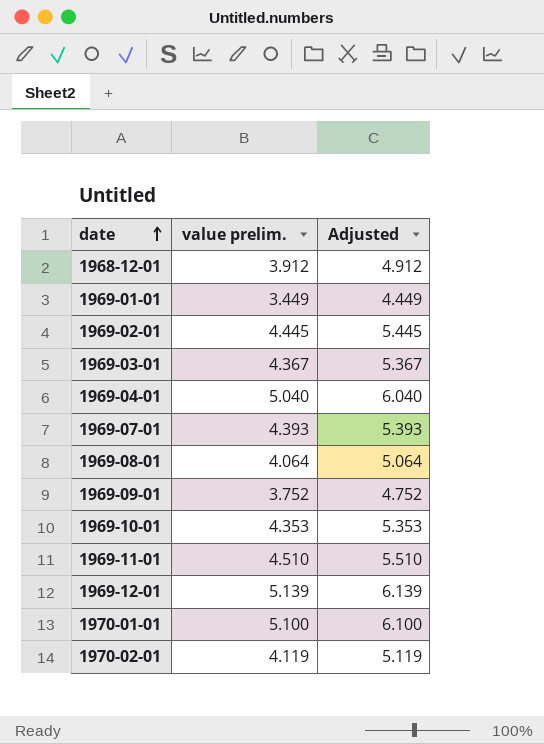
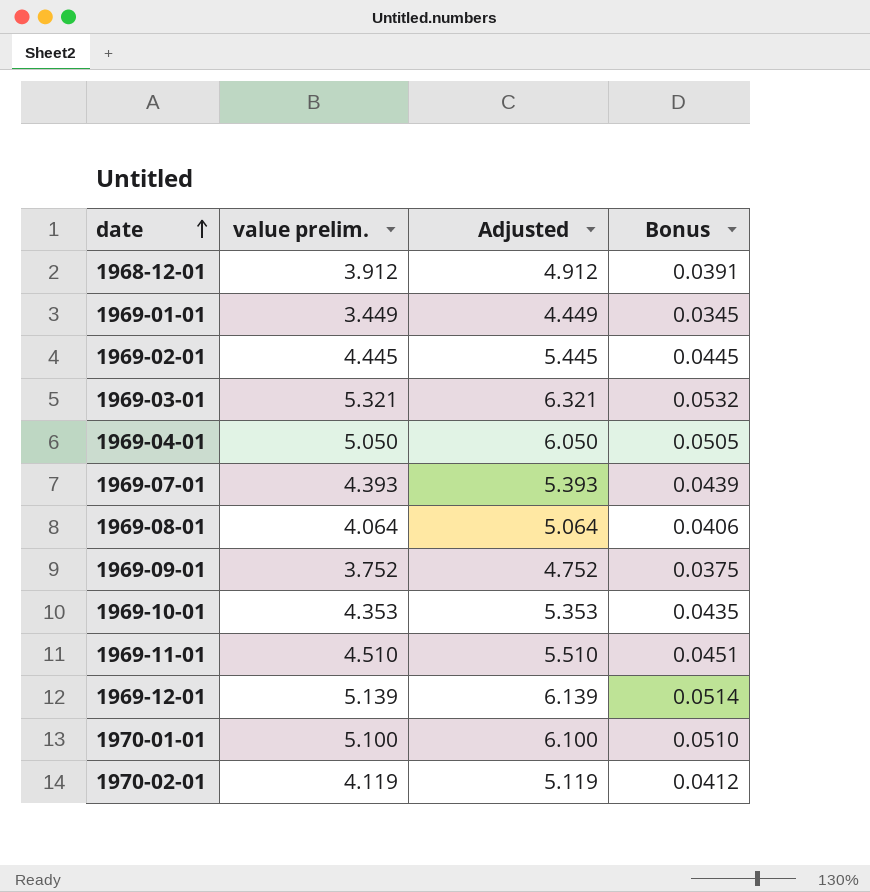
column Bonus | formula: none -> [value prelim.] * 0.01
1969-03-01 | value prelim.: 4.367 -> 5.321
1969-03-01 | Adjusted: 5.367 -> 6.321
1969-04-01 | value prelim.: 5.040 -> 5.050
1969-04-01 | Adjusted: 6.040 -> 6.050

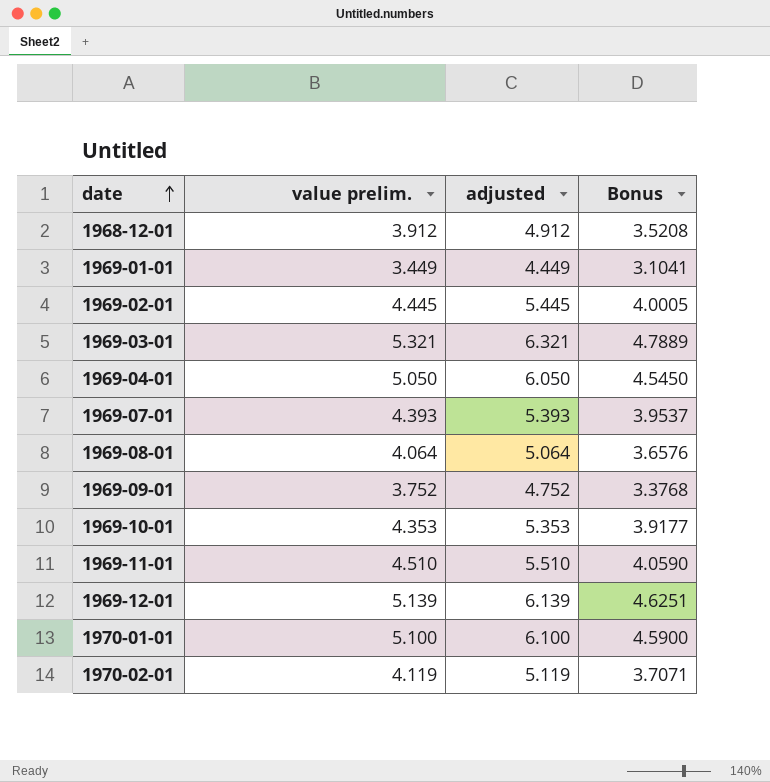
column name: Adjusted -> adjusted
column Bonus | formula: [value prelim.] * 0.01 -> [value prelim.] * 0.9

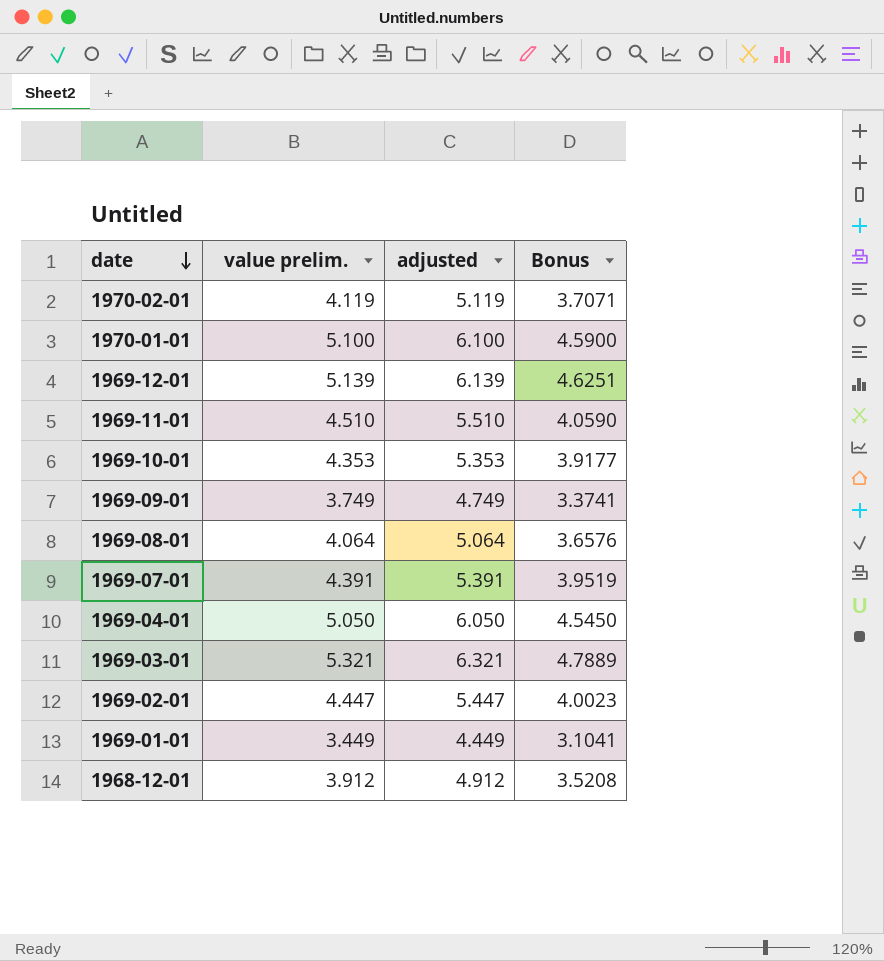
row order: date ascending -> date descending
1969-09-01 | value prelim.: 3.752 -> 3.749
1969-09-01 | adjusted: 4.752 -> 4.749
1969-09-01 | Bonus: 3.3768 -> 3.3741
1969-07-01 | value prelim.: 4.393 -> 4.391
1969-07-01 | adjusted: 5.393 -> 5.391
1969-07-01 | Bonus: 3.9537 -> 3.9519
1969-02-01 | value prelim.: 4.445 -> 4.447
1969-02-01 | adjusted: 5.445 -> 5.447
1969-02-01 | Bonus: 4.0005 -> 4.0023

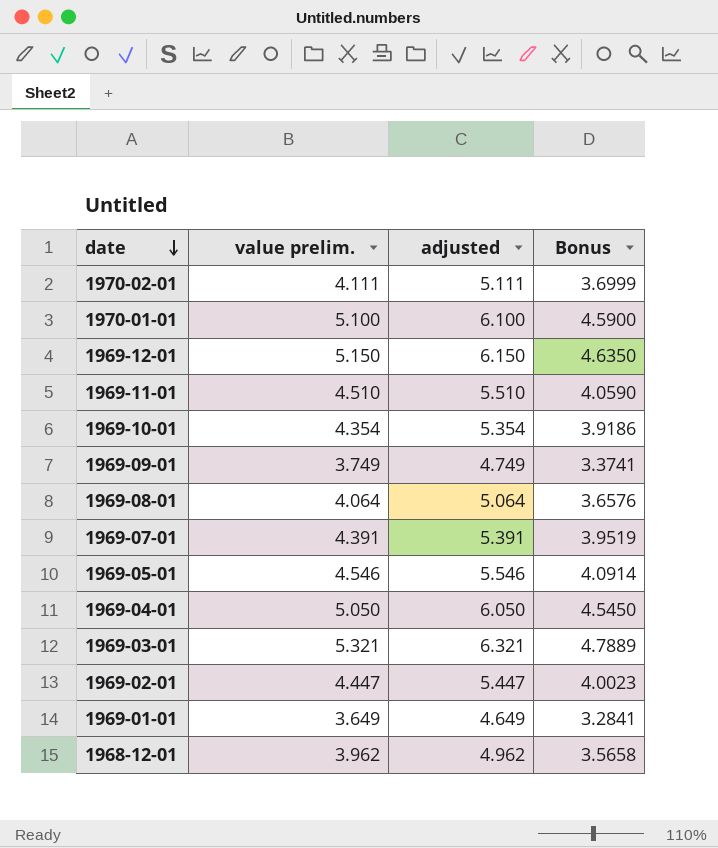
1970-02-01 | value prelim.: 4.119 -> 4.111
1970-02-01 | adjusted: 5.119 -> 5.111
1970-02-01 | Bonus: 3.7071 -> 3.6999
1969-12-01 | value prelim.: 5.139 -> 5.150
1969-12-01 | adjusted: 6.139 -> 6.150
1969-12-01 | Bonus: 4.6251 -> 4.6350
1969-10-01 | value prelim.: 4.353 -> 4.354
1969-10-01 | adjusted: 5.353 -> 5.354
1969-10-01 | Bonus: 3.9177 -> 3.9186
row 1969-05-01: none -> 4.546 | 5.546 | 4.0914
1969-01-01 | value prelim.: 3.449 -> 3.649
1969-01-01 | adjusted: 4.449 -> 4.649
1969-01-01 | Bonus: 3.1041 -> 3.2841
1968-12-01 | value prelim.: 3.912 -> 3.962
1968-12-01 | adjusted: 4.912 -> 4.962
1968-12-01 | Bonus: 3.5208 -> 3.5658

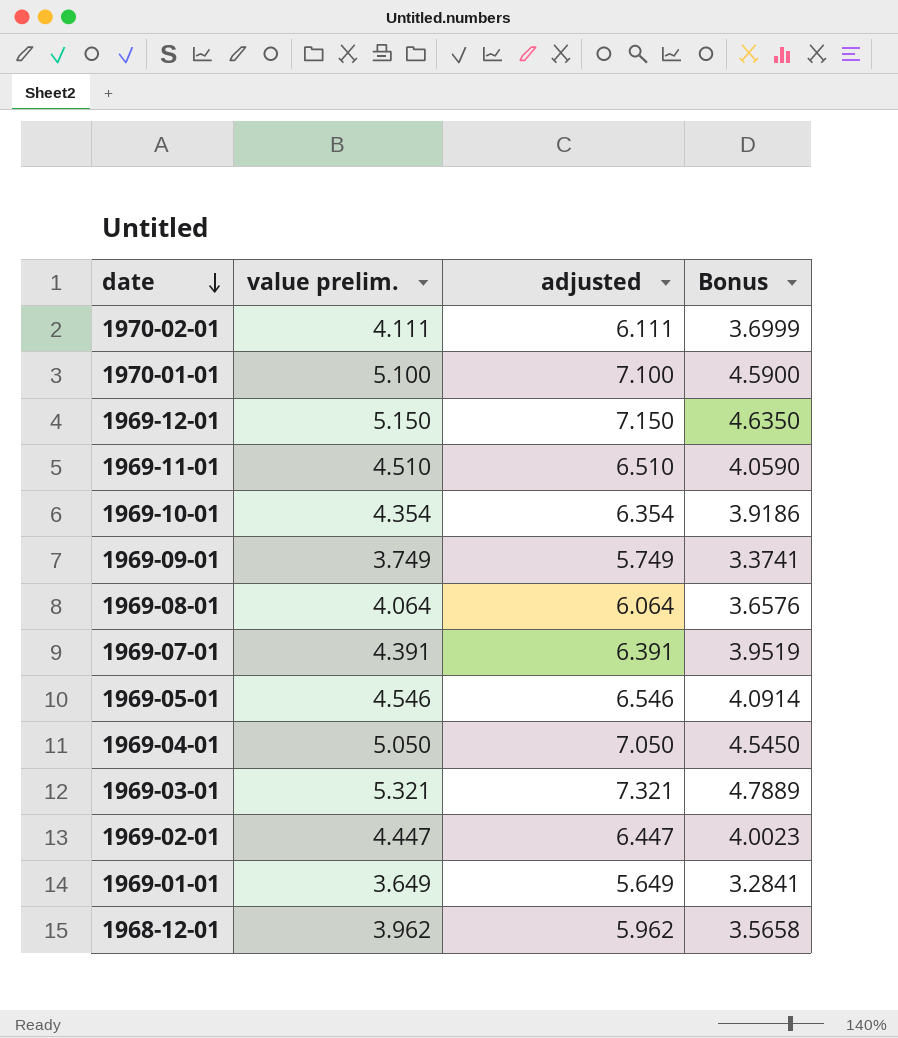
column adjusted | formula: [value prelim.] + 1 -> [value prelim.] + 2

